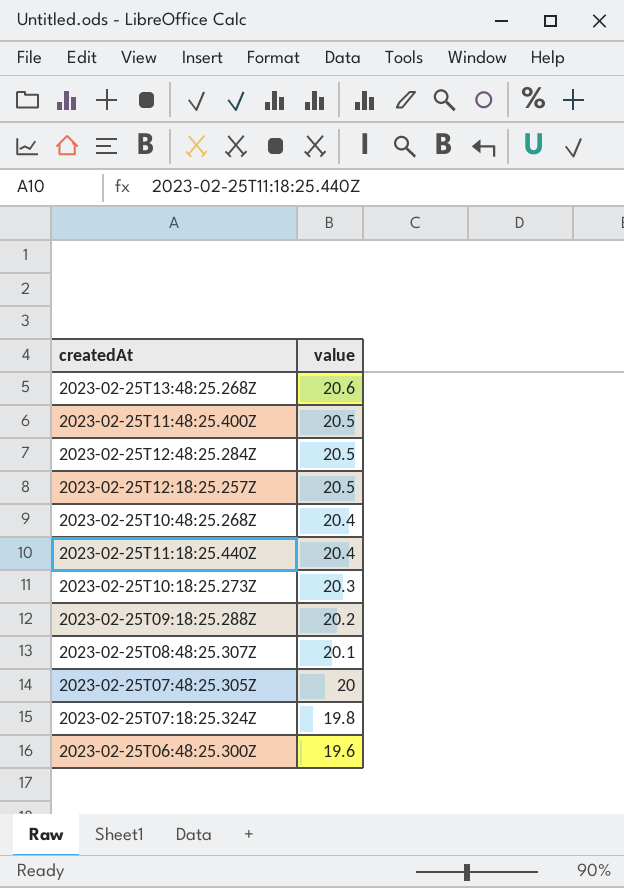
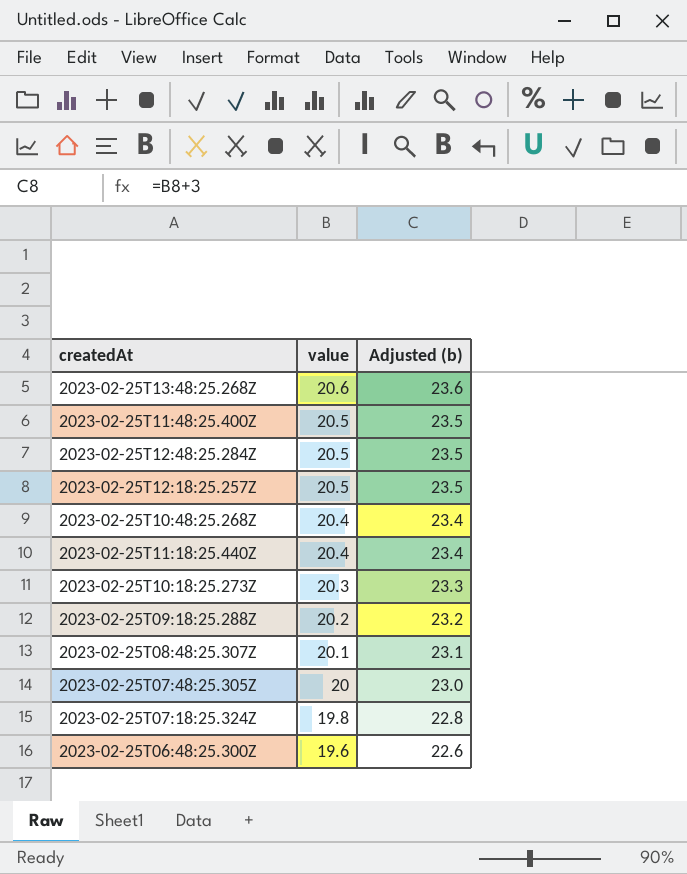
column Adjusted (b) | formula: none -> [value] + 3

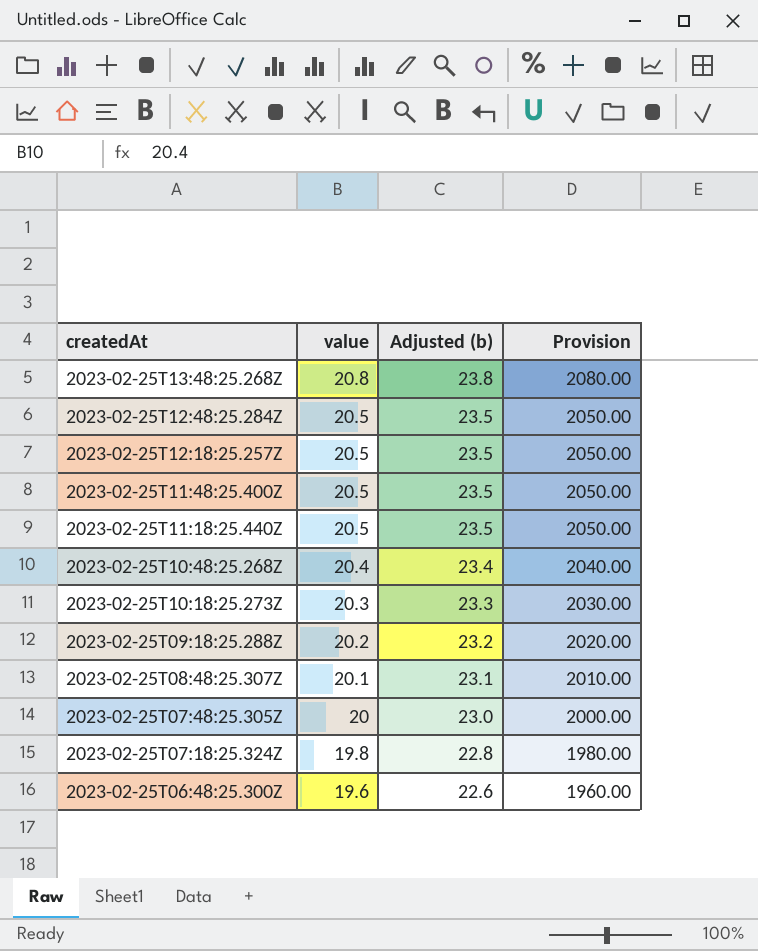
row order: value descending -> createdAt descending
column Provision | formula: none -> [value] * 100
2023-02-25T13:48:25.268Z | value: 20.6 -> 20.8
2023-02-25T13:48:25.268Z | Adjusted (b): 23.6 -> 23.8
2023-02-25T11:18:25.440Z | value: 20.4 -> 20.5
2023-02-25T11:18:25.440Z | Adjusted (b): 23.4 -> 23.5

